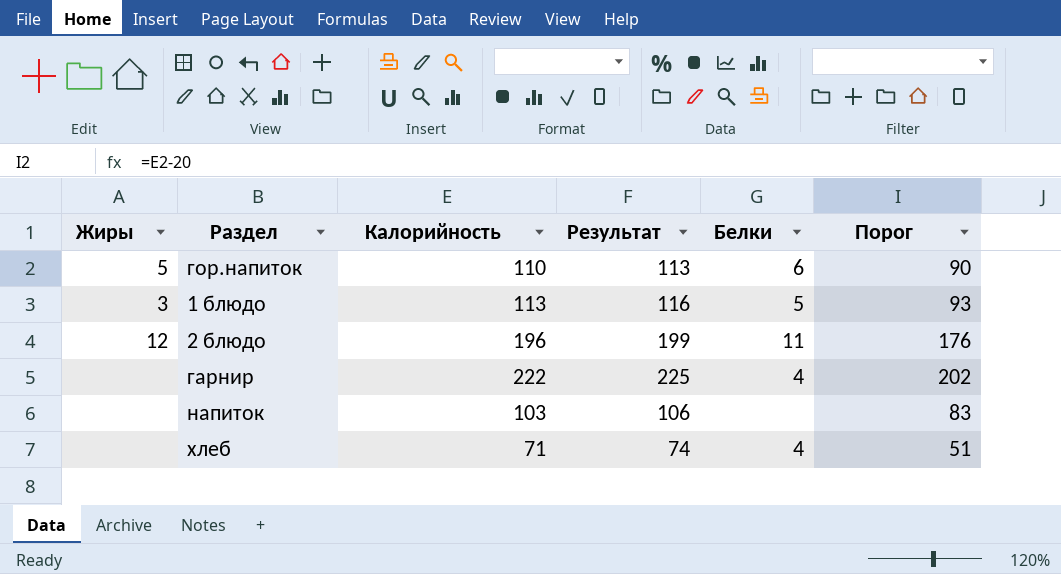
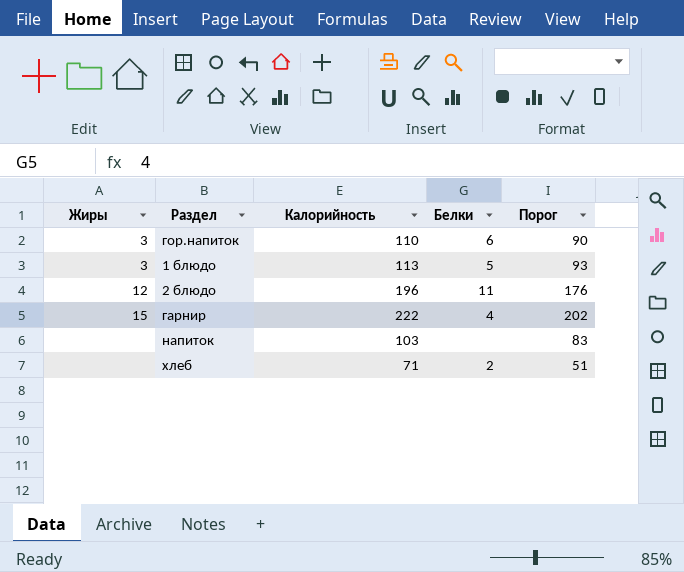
column Результат | formula: [Калорийность] + 3 -> none
гор.напиток | Жиры: 5 -> 3
гарнир | Жиры: none -> 15
хлеб | Белки: 4 -> 2

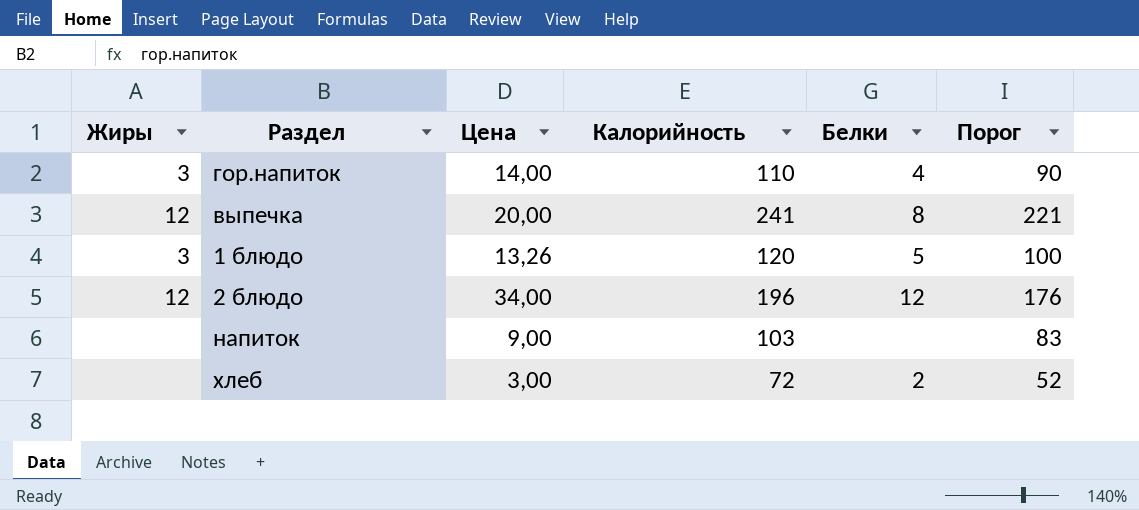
column Цена | position: none -> 3
row гарнир: 15 | 222 | 4 | 202 -> none
гор.напиток | Белки: 6 -> 4
row выпечка: none -> 12 | 20,00 | 241 | 8 | 221
1 блюдо | Калорийность: 113 -> 120
1 блюдо | Порог: 93 -> 100
2 блюдо | Белки: 11 -> 12
хлеб | Калорийность: 71 -> 72
хлеб | Порог: 51 -> 52

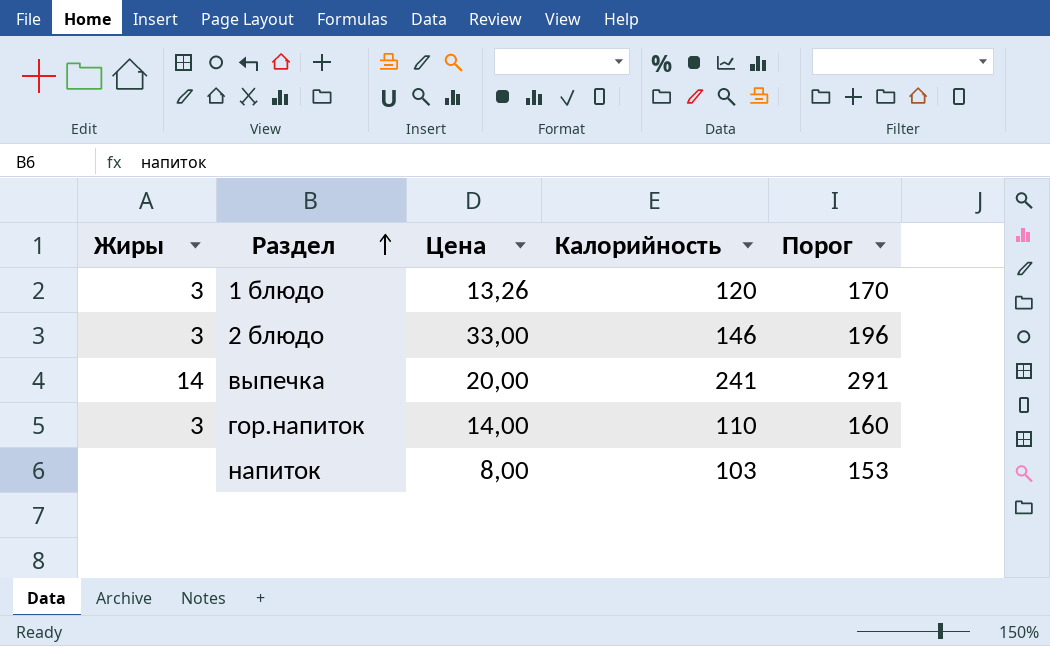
row order: none -> Раздел ascending
column Белки | position: 5 -> none
column Порог | formula: [Калорийность] - 20 -> [Калорийность] + 50
row хлеб: none | 3,00 | 72 | 2 | 52 -> none
2 блюдо | Жиры: 12 -> 3
2 блюдо | Цена: 34,00 -> 33,00
2 блюдо | Калорийность: 196 -> 146
выпечка | Жиры: 12 -> 14
напиток | Цена: 9,00 -> 8,00

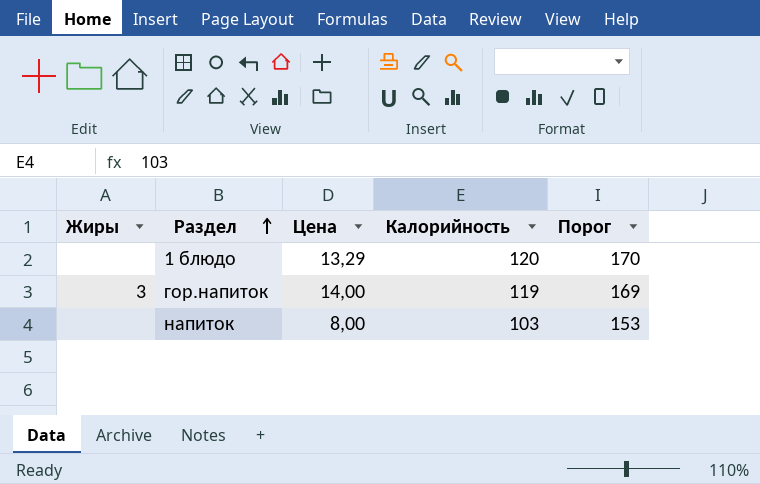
row 2 блюдо: 3 | 33,00 | 146 | 196 -> none
row выпечка: 14 | 20,00 | 241 | 291 -> none
1 блюдо | Жиры: 3 -> none
1 блюдо | Цена: 13,26 -> 13,29
гор.напиток | Калорийность: 110 -> 119
гор.напиток | Порог: 160 -> 169

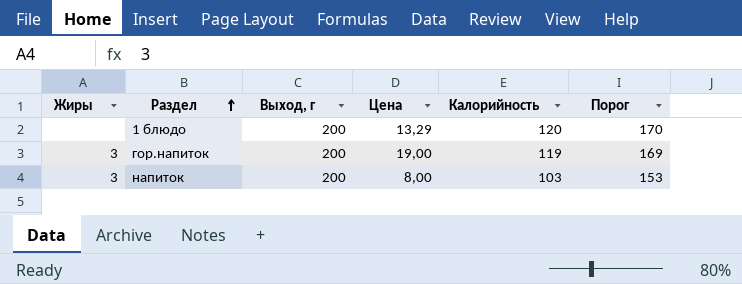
column Выход, г | position: none -> 3
гор.напиток | Цена: 14,00 -> 19,00
напиток | Жиры: none -> 3

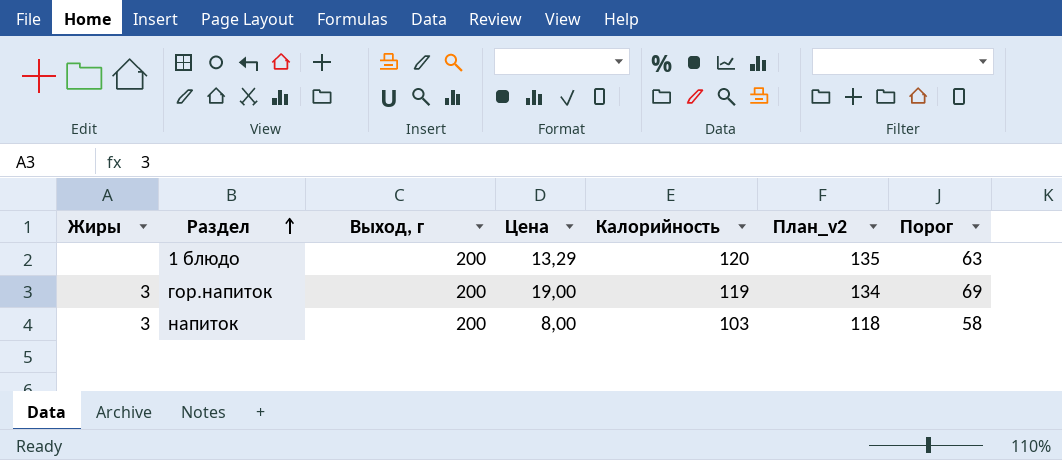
column План_v2 | formula: none -> [Калорийность] + 15
column Порог | formula: [Калорийность] + 50 -> [Цена] + 50

